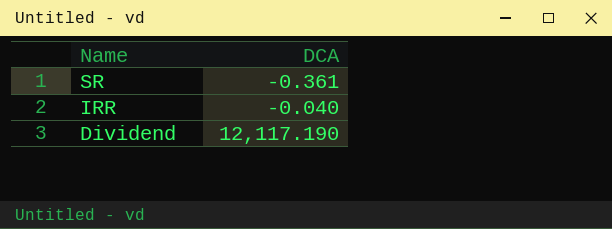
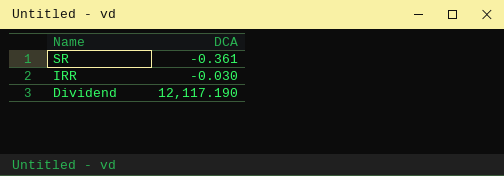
IRR | DCA: -0.040 -> -0.030

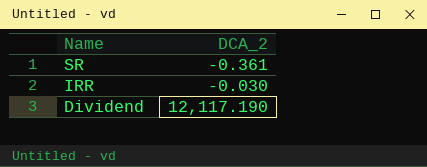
column name: DCA -> DCA_2

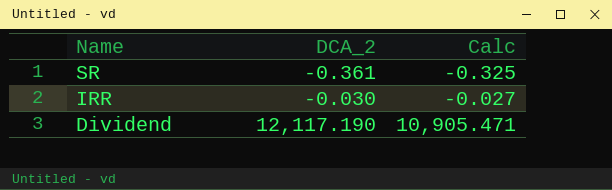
column Calc | formula: none -> [DCA_2] * 0.9

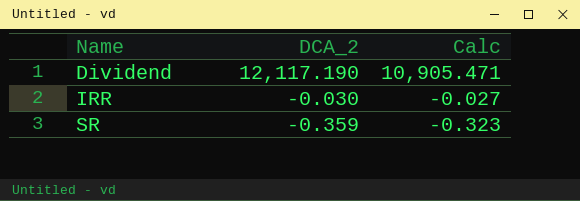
row order: Name descending -> Name ascending
SR | DCA_2: -0.361 -> -0.359
SR | Calc: -0.325 -> -0.323

